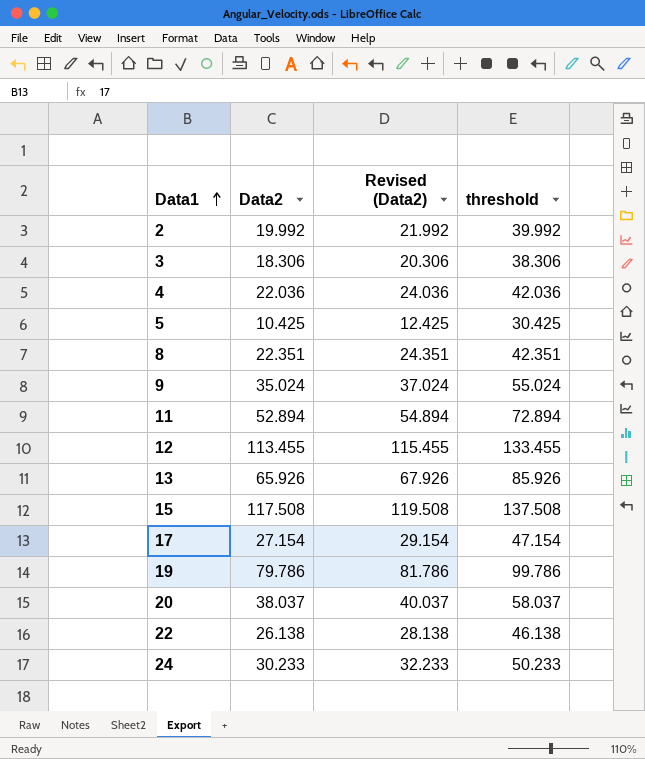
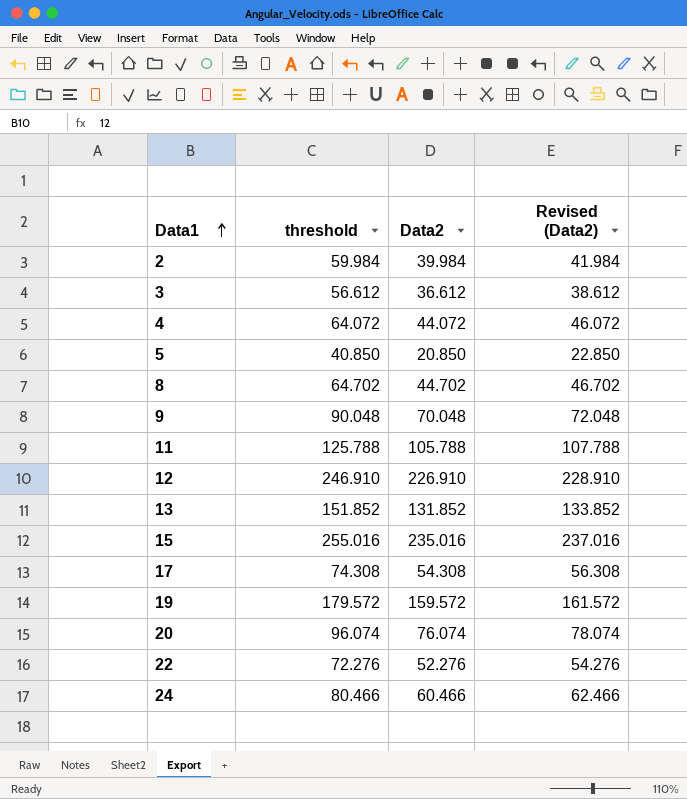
column threshold | position: 4 -> 2
2 | threshold: 39.992 -> 59.984
2 | Data2: 19.992 -> 39.984
2 | Revised (Data2): 21.992 -> 41.984
3 | threshold: 38.306 -> 56.612
3 | Data2: 18.306 -> 36.612
3 | Revised (Data2): 20.306 -> 38.612
4 | threshold: 42.036 -> 64.072
4 | Data2: 22.036 -> 44.072
4 | Revised (Data2): 24.036 -> 46.072
5 | threshold: 30.425 -> 40.850
5 | Data2: 10.425 -> 20.850
5 | Revised (Data2): 12.425 -> 22.850
8 | threshold: 42.351 -> 64.702
8 | Data2: 22.351 -> 44.702
8 | Revised (Data2): 24.351 -> 46.702
9 | threshold: 55.024 -> 90.048
9 | Data2: 35.024 -> 70.048
9 | Revised (Data2): 37.024 -> 72.048
11 | threshold: 72.894 -> 125.788
11 | Data2: 52.894 -> 105.788
11 | Revised (Data2): 54.894 -> 107.788
12 | threshold: 133.455 -> 246.910
12 | Data2: 113.455 -> 226.910
12 | Revised (Data2): 115.455 -> 228.910
13 | threshold: 85.926 -> 151.852
13 | Data2: 65.926 -> 131.852
13 | Revised (Data2): 67.926 -> 133.852
15 | threshold: 137.508 -> 255.016
15 | Data2: 117.508 -> 235.016
15 | Revised (Data2): 119.508 -> 237.016
17 | threshold: 47.154 -> 74.308
17 | Data2: 27.154 -> 54.308
17 | Revised (Data2): 29.154 -> 56.308
19 | threshold: 99.786 -> 179.572
19 | Data2: 79.786 -> 159.572
19 | Revised (Data2): 81.786 -> 161.572
20 | threshold: 58.037 -> 96.074
20 | Data2: 38.037 -> 76.074
20 | Revised (Data2): 40.037 -> 78.074
22 | threshold: 46.138 -> 72.276
22 | Data2: 26.138 -> 52.276
22 | Revised (Data2): 28.138 -> 54.276
24 | threshold: 50.233 -> 80.466
24 | Data2: 30.233 -> 60.466
24 | Revised (Data2): 32.233 -> 62.466

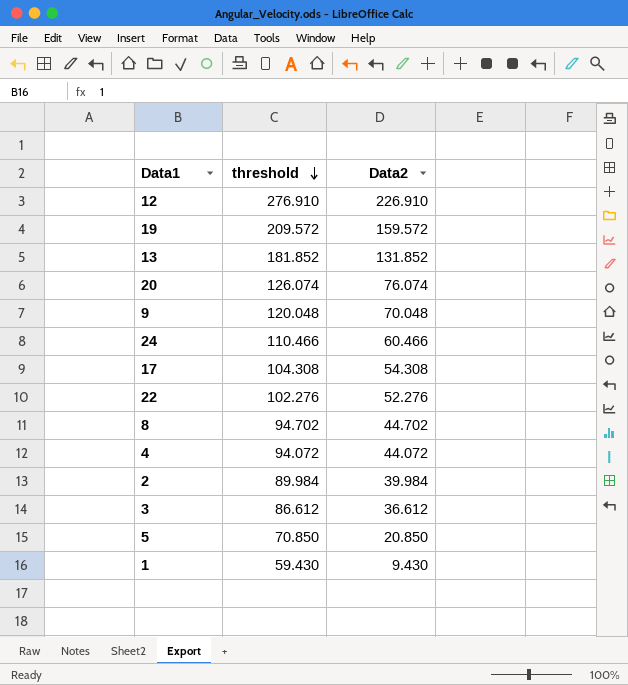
row order: Data1 ascending -> threshold descending
column Revised (Data2) | formula: [Data2] + 2 -> none
column threshold | formula: [Data2] + 20 -> [Data2] + 50
row 11: 125.788 | 105.788 | 107.788 -> none
row 15: 255.016 | 235.016 | 237.016 -> none
row 1: none -> 59.430 | 9.430

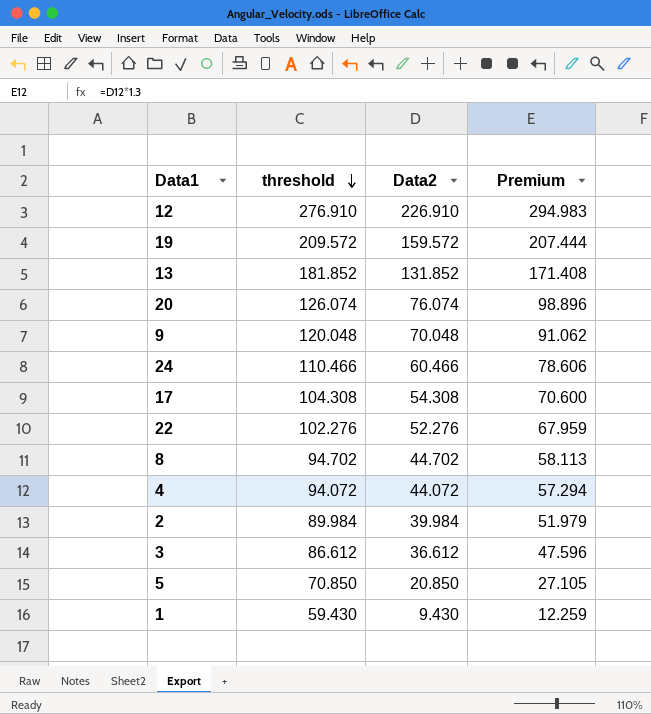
column Premium | formula: none -> [Data2] * 1.3

